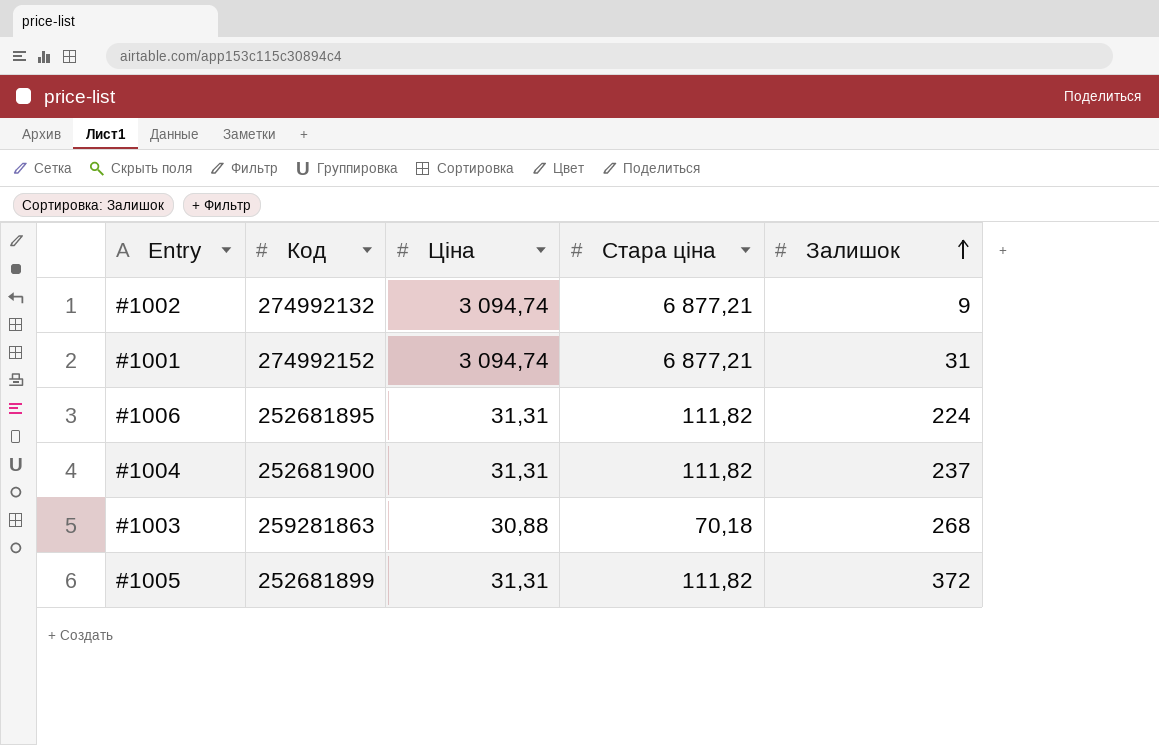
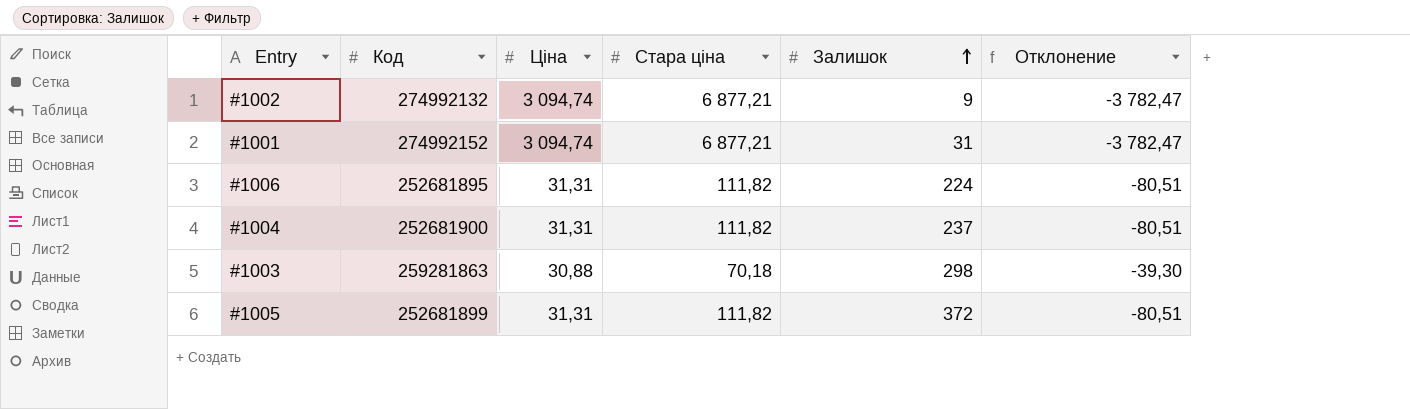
column Отклонение | formula: none -> [Ціна] - [Стара ціна]
#1003 | Залишок: 268 -> 298

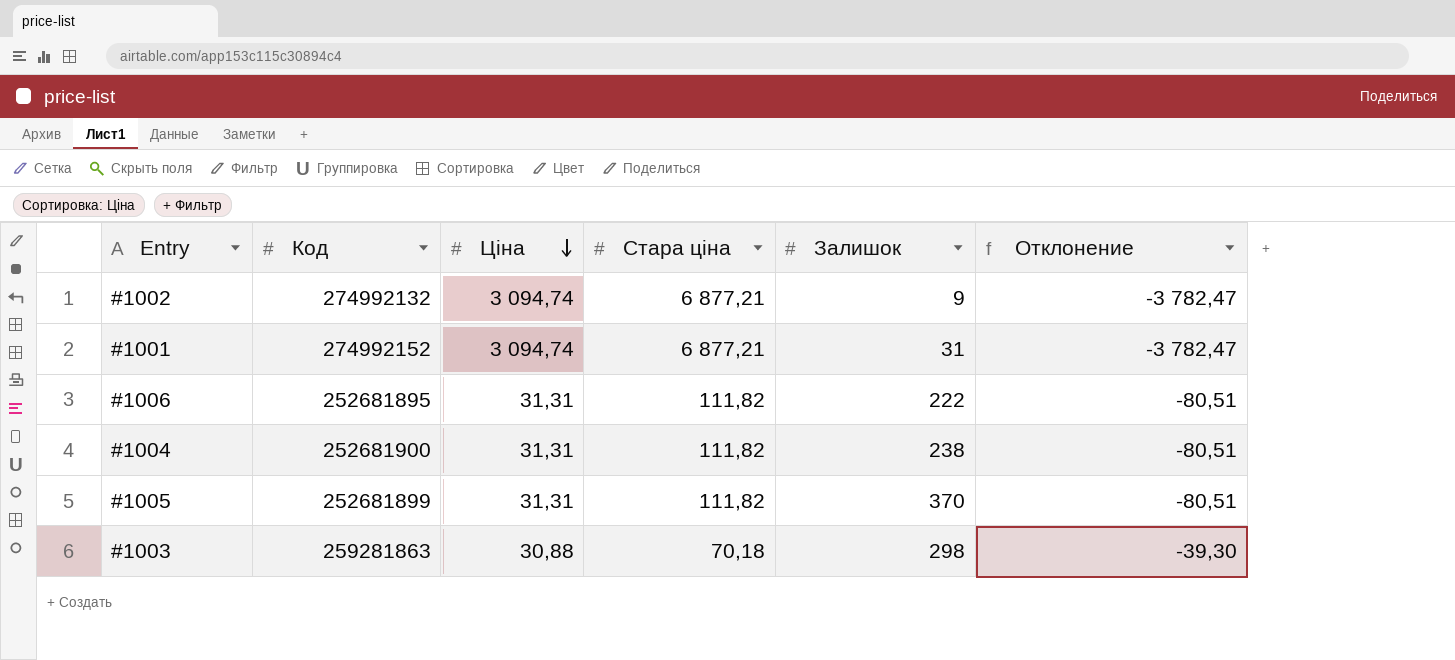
row order: Залишок ascending -> Ціна descending
#1006 | Залишок: 224 -> 222
#1004 | Залишок: 237 -> 238
#1005 | Залишок: 372 -> 370

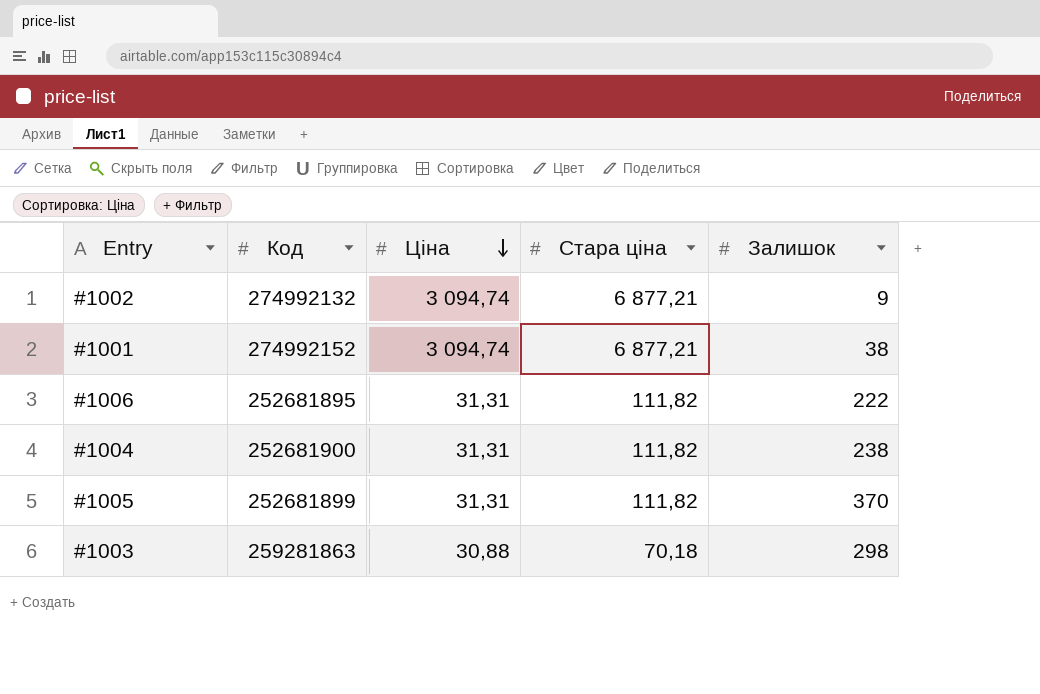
column Отклонение | formula: [Ціна] - [Стара ціна] -> none
#1001 | Залишок: 31 -> 38

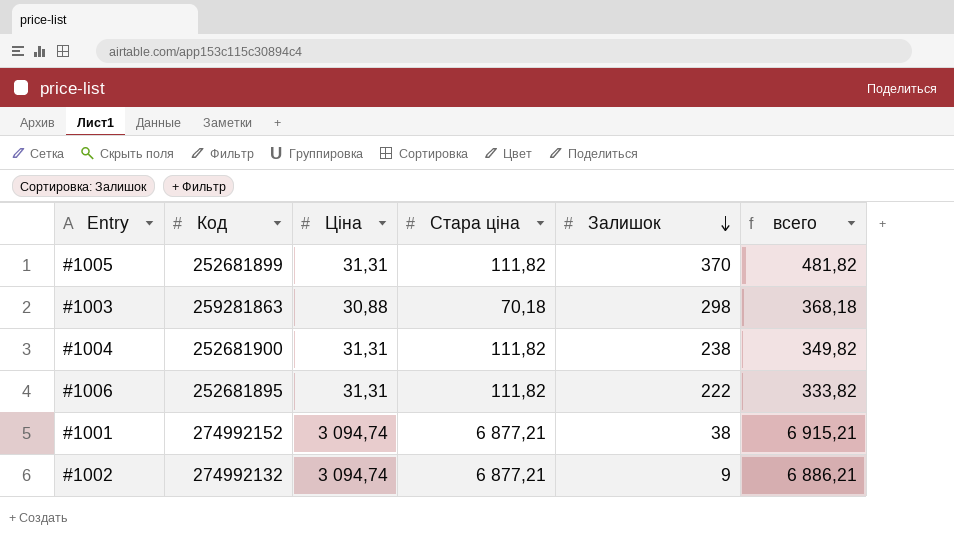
row order: Ціна descending -> Залишок descending
column всего | formula: none -> [Стара ціна] + [Залишок]

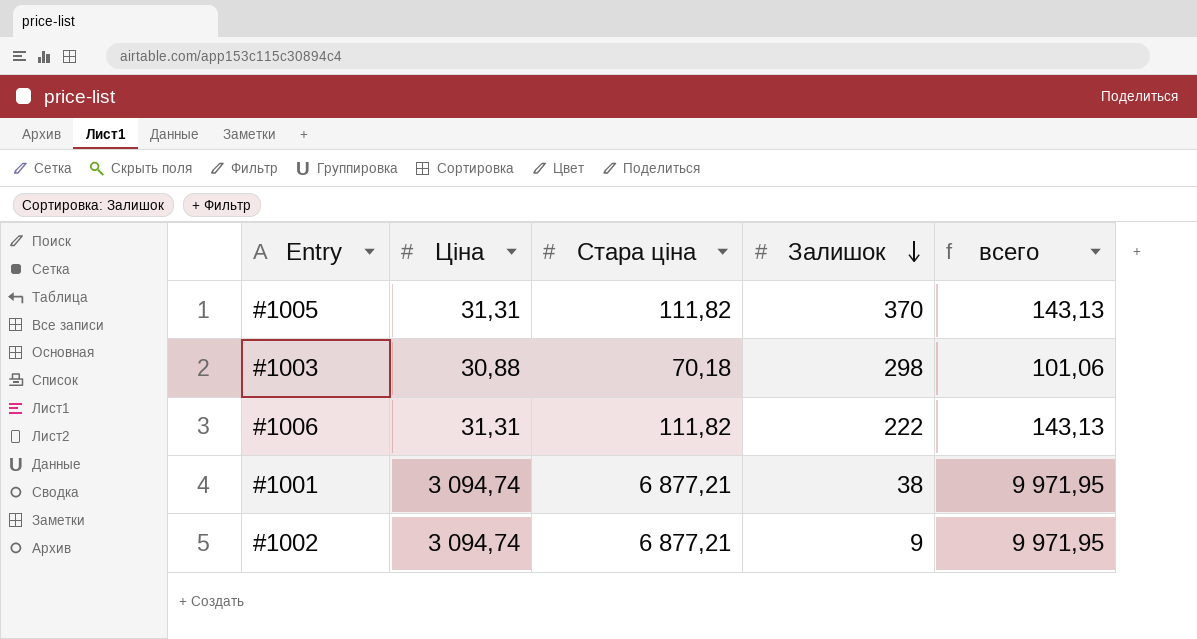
column Код | position: 2 -> none
column всего | formula: [Стара ціна] + [Залишок] -> [Ціна] + [Стара ціна]
row #1004: 252681900 | 31,31 | 111,82 | 238 | 349,82 -> none

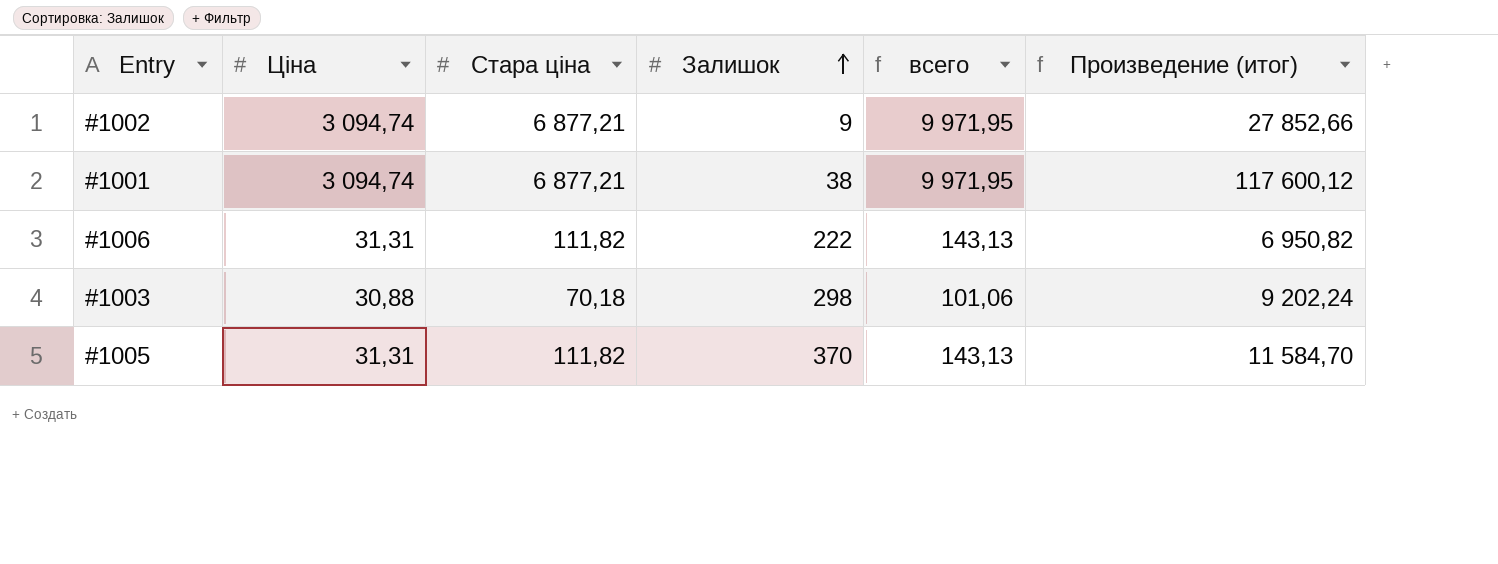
row order: Залишок descending -> Залишок ascending
column Произведение (итог) | formula: none -> [Ціна] * [Залишок]

